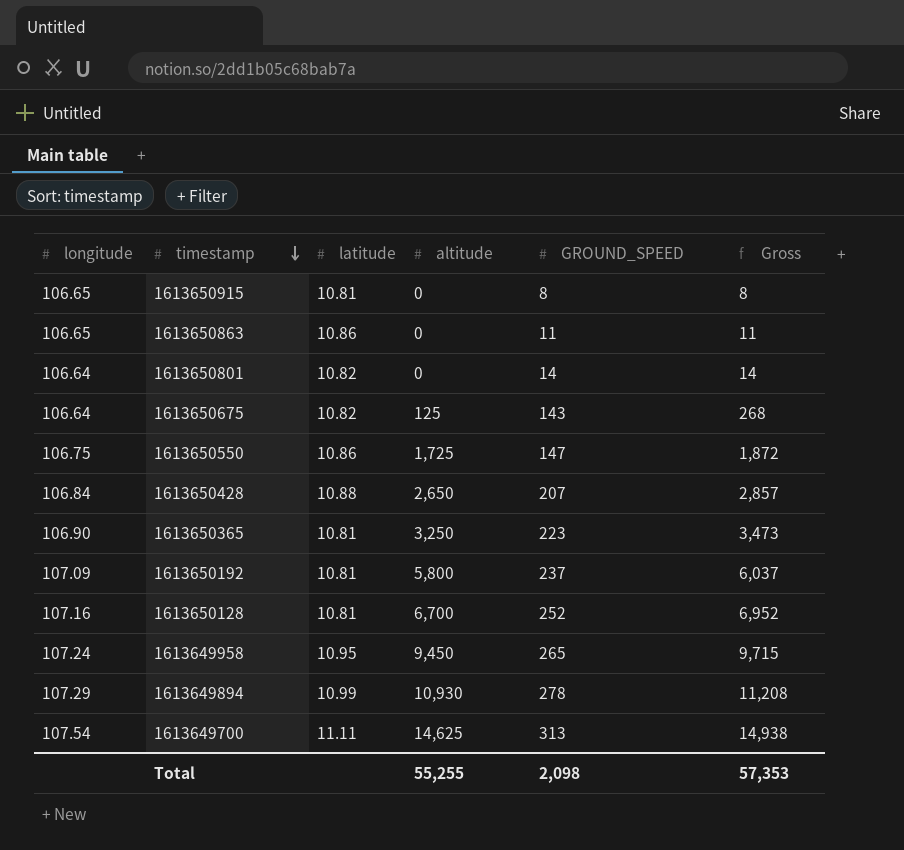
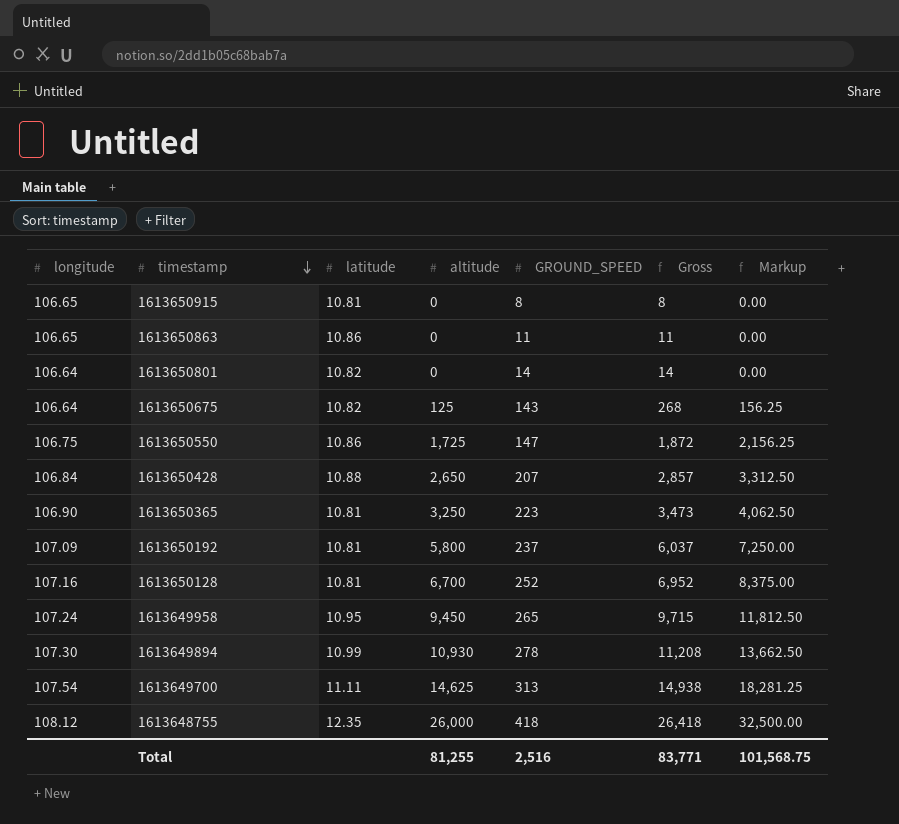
column Markup | formula: none -> [altitude] * 1.25
1613649894 | longitude: 107.29 -> 107.30
row 1613648755: none -> 108.12 | 12.35 | 26,000 | 418 | 26,418 | 32,500.00
Total | altitude: 55,255 -> 81,255
Total | GROUND_SPEED: 2,098 -> 2,516
Total | Gross: 57,353 -> 83,771

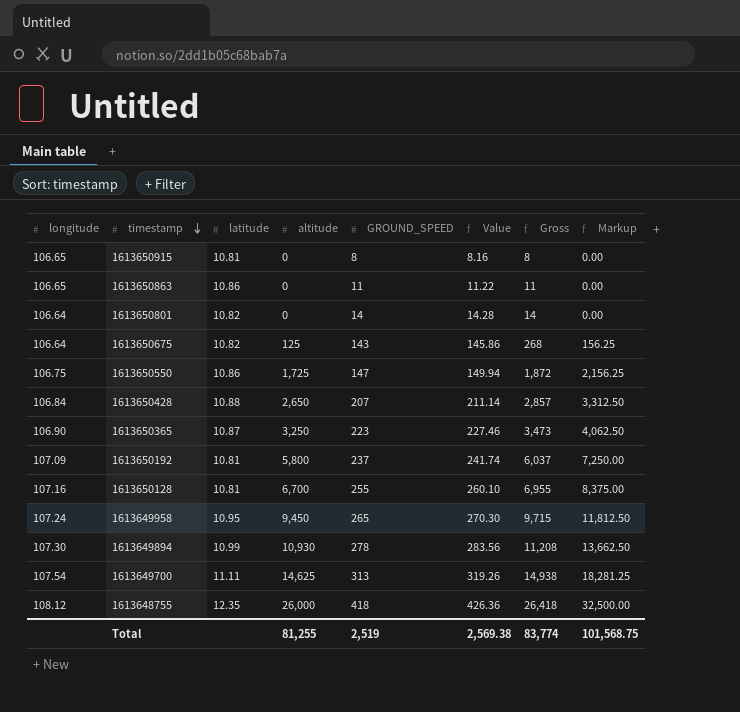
column Value | formula: none -> [GROUND_SPEED] * 1.02
1613650365 | latitude: 10.81 -> 10.87
1613650128 | GROUND_SPEED: 252 -> 255
1613650128 | Gross: 6,952 -> 6,955
Total | GROUND_SPEED: 2,516 -> 2,519
Total | Gross: 83,771 -> 83,774

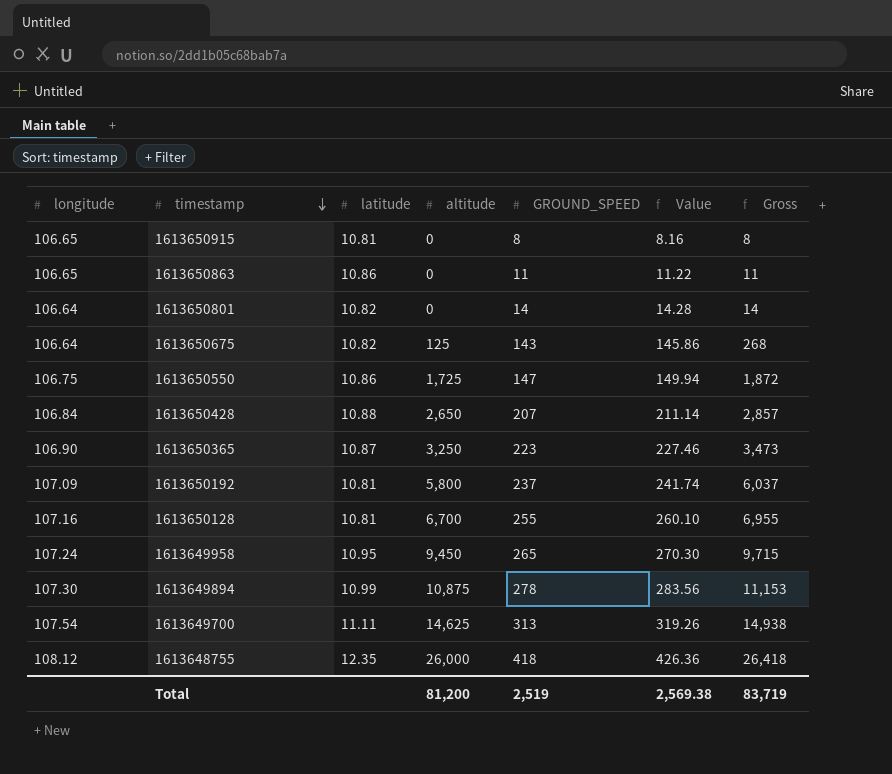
column Markup | formula: [altitude] * 1.25 -> none
1613649894 | altitude: 10,930 -> 10,875
1613649894 | Gross: 11,208 -> 11,153
Total | altitude: 81,255 -> 81,200
Total | Gross: 83,774 -> 83,719

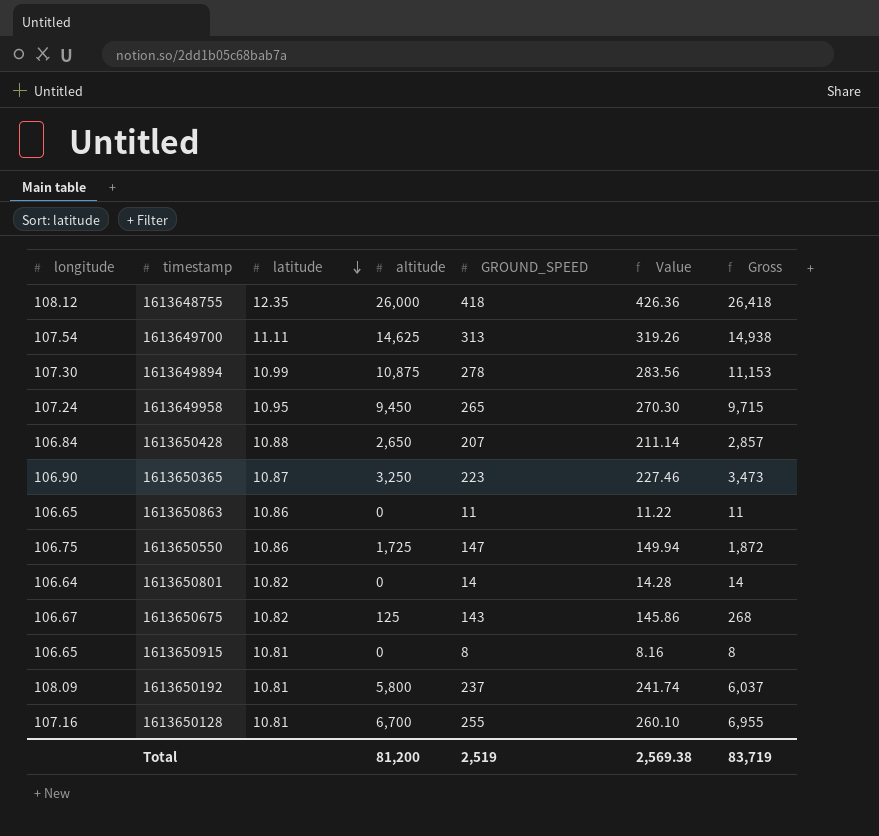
row order: timestamp descending -> latitude descending
1613650675 | longitude: 106.64 -> 106.67
1613650192 | longitude: 107.09 -> 108.09

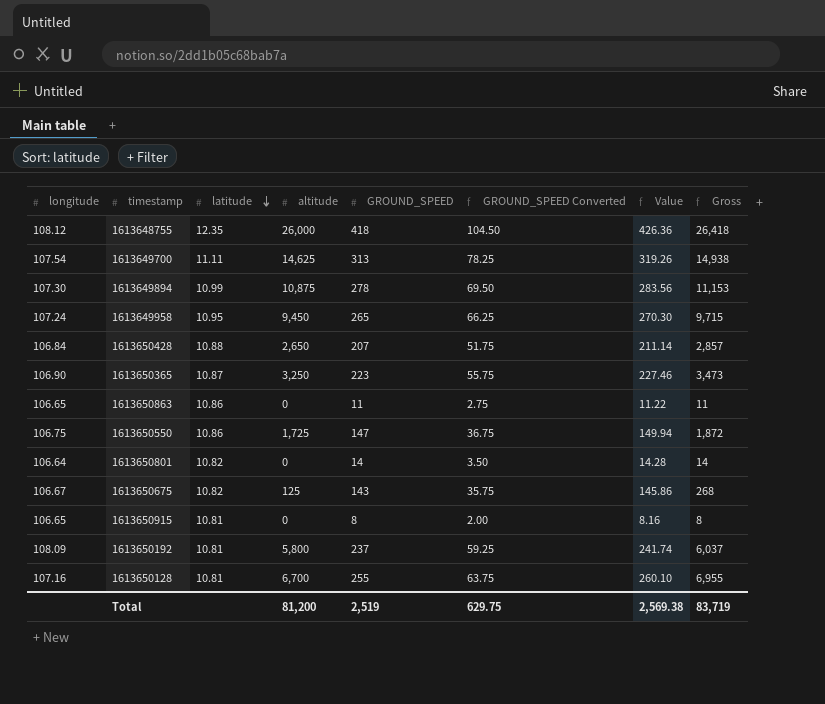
column GROUND_SPEED Converted | formula: none -> [GROUND_SPEED] * 0.25

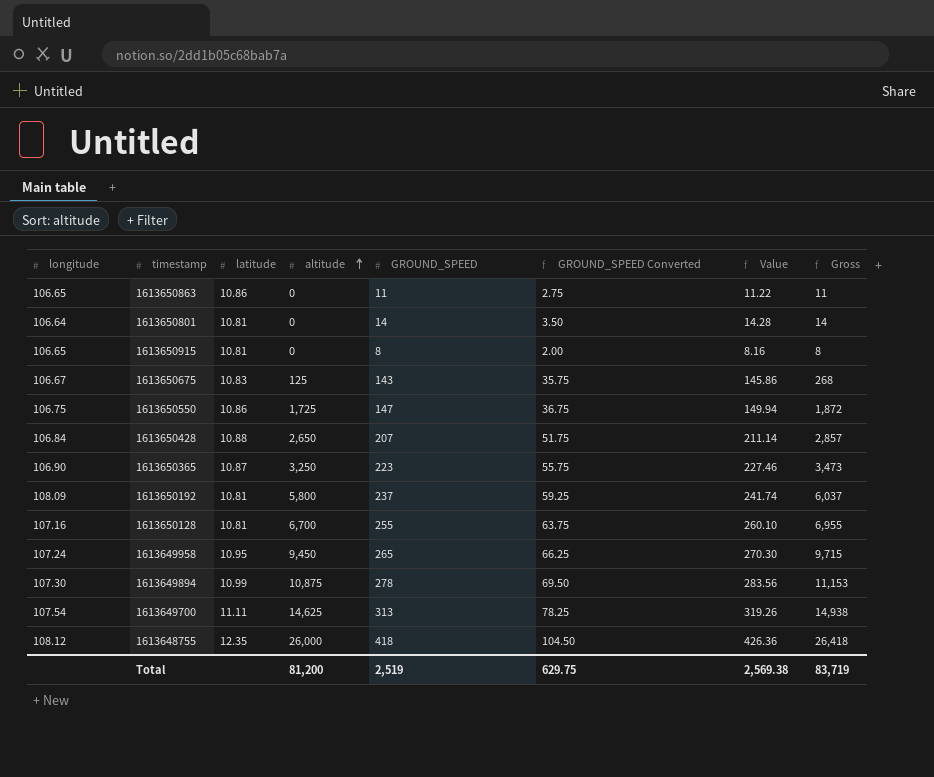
row order: latitude descending -> altitude ascending
1613650801 | latitude: 10.82 -> 10.81
1613650675 | latitude: 10.82 -> 10.83

